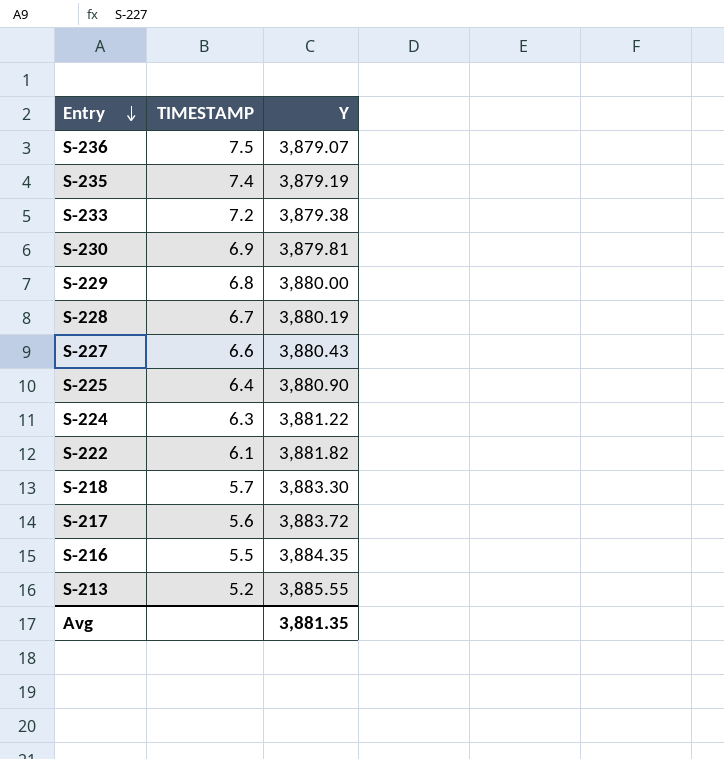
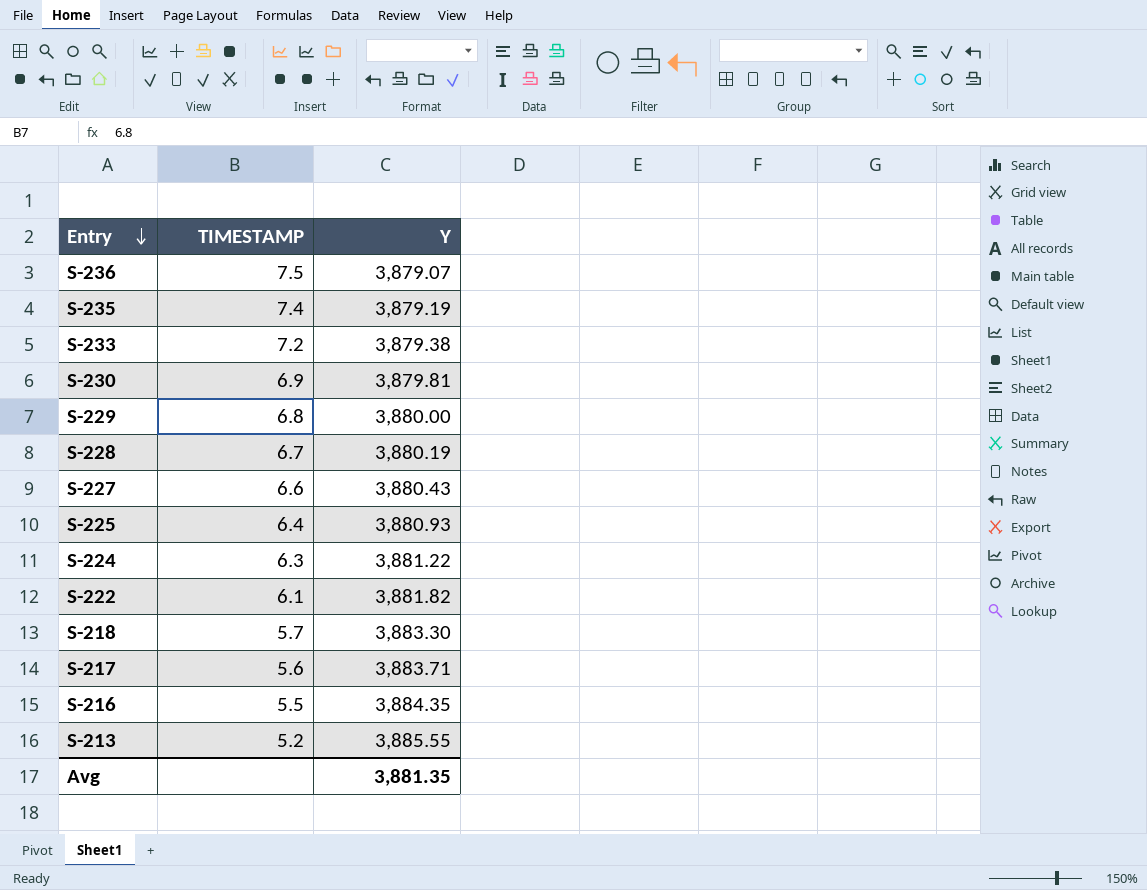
S-225 | Y: 3,880.90 -> 3,880.93
S-217 | Y: 3,883.72 -> 3,883.71

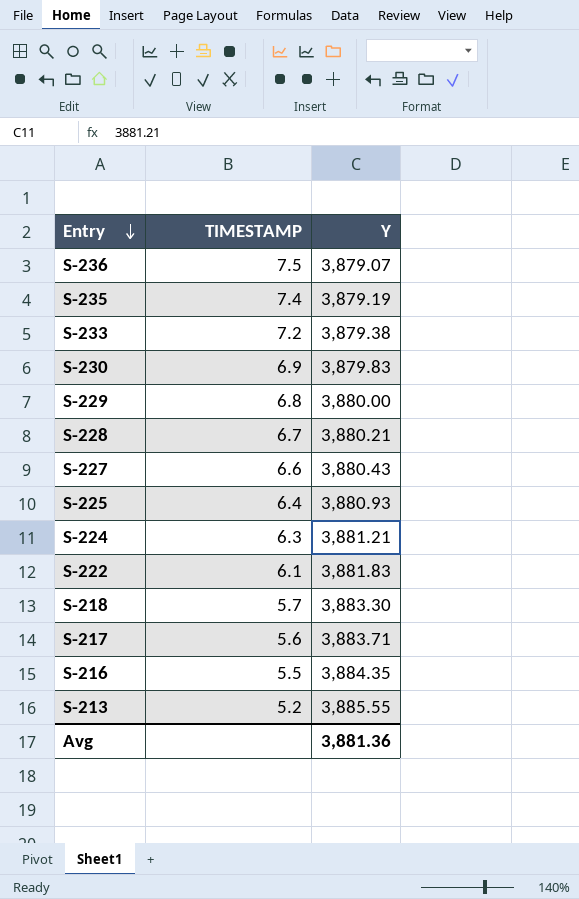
S-230 | Y: 3,879.81 -> 3,879.83
S-228 | Y: 3,880.19 -> 3,880.21
S-224 | Y: 3,881.22 -> 3,881.21
S-222 | Y: 3,881.82 -> 3,881.83
Avg | Y: 3,881.35 -> 3,881.36

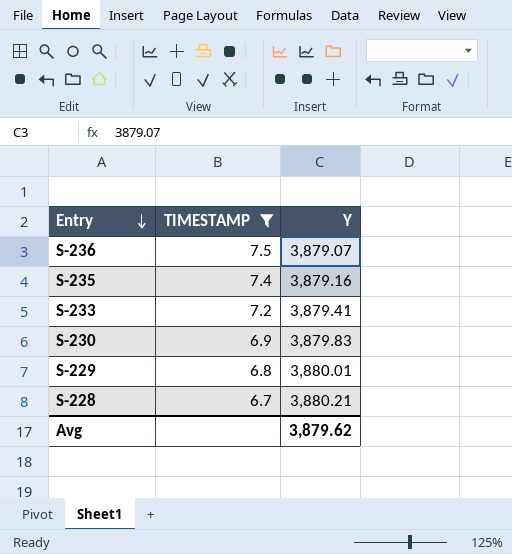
filter: none -> TIMESTAMP >= 6.7
S-235 | Y: 3,879.19 -> 3,879.16
S-233 | Y: 3,879.38 -> 3,879.41
S-229 | Y: 3,880.00 -> 3,880.01
Avg | Y: 3,881.36 -> 3,879.62

